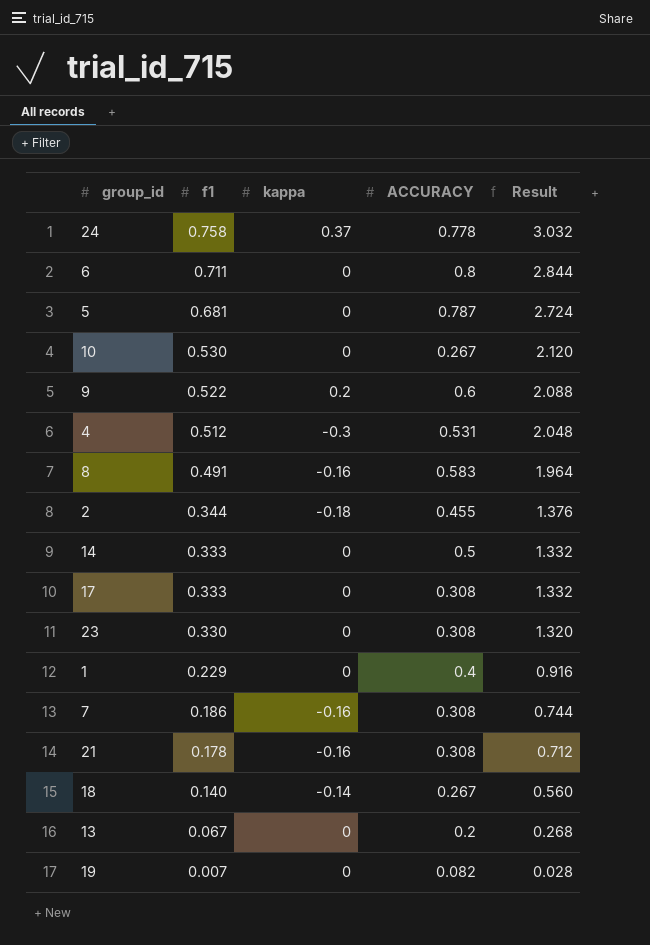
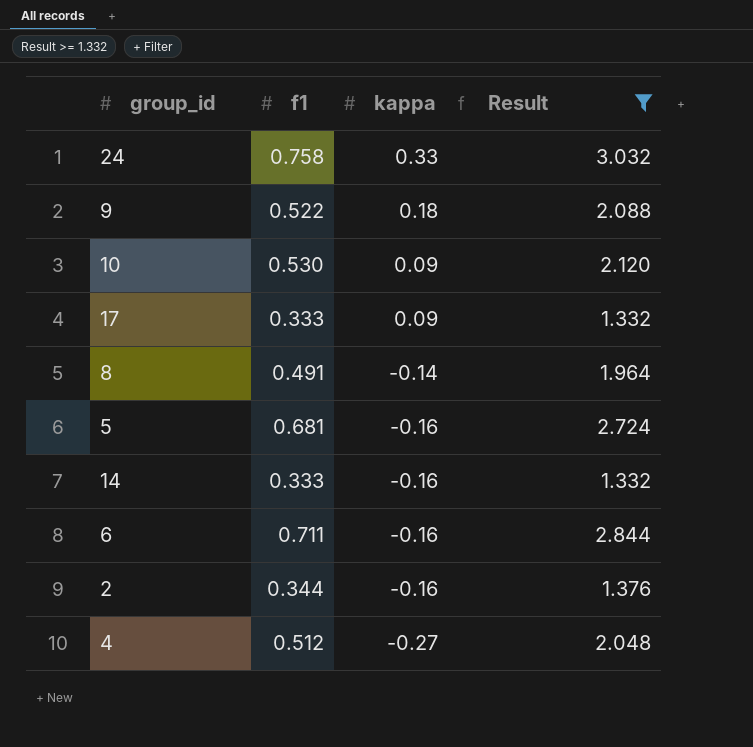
filter: none -> Result >= 1.332
row order: f1 descending -> kappa descending
column ACCURACY | position: 4 -> none
24 | kappa: 0.37 -> 0.33
9 | kappa: 0.2 -> 0.18
10 | kappa: 0 -> 0.09
17 | kappa: 0 -> 0.09
8 | kappa: -0.16 -> -0.14
5 | kappa: 0 -> -0.16
14 | kappa: 0 -> -0.16
6 | kappa: 0 -> -0.16
2 | kappa: -0.18 -> -0.16
4 | kappa: -0.3 -> -0.27

